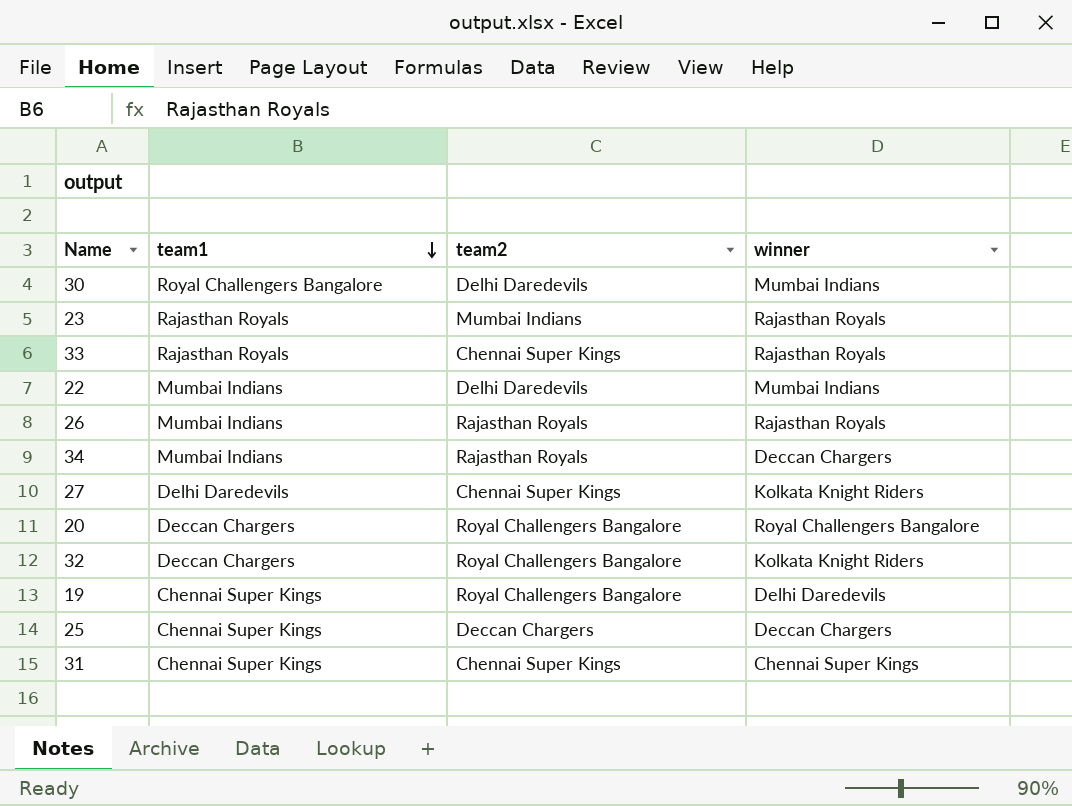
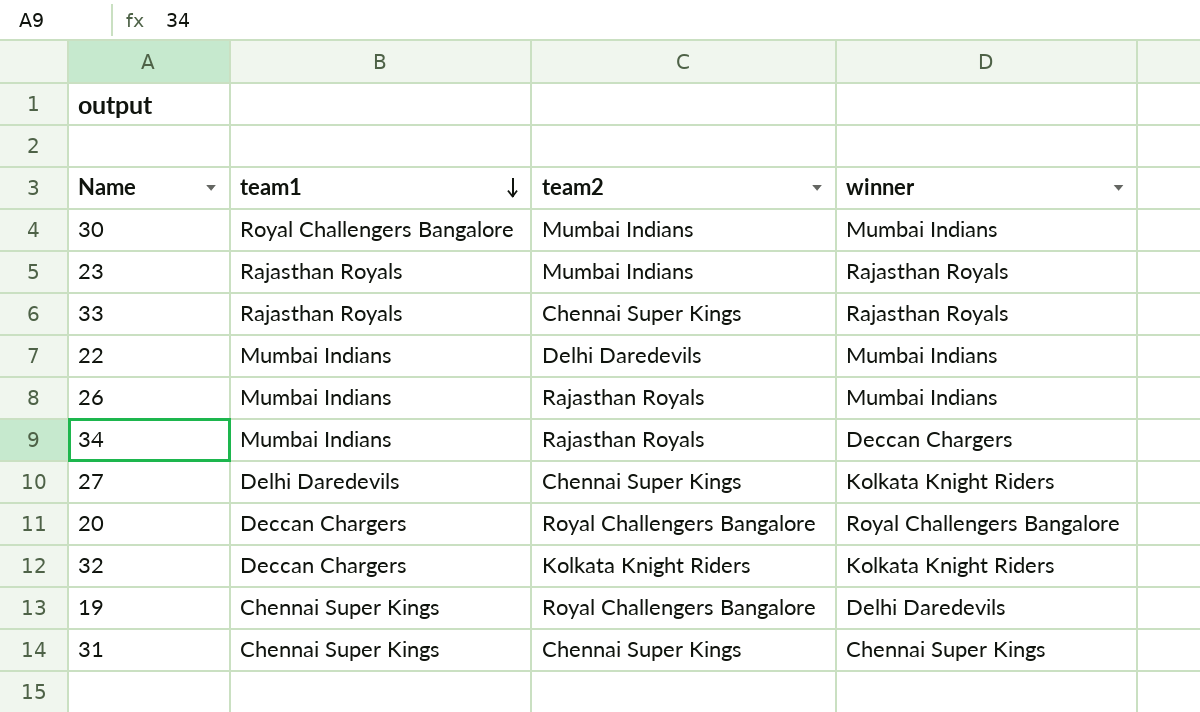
row 25: Chennai Super Kings | Deccan Chargers | Deccan Chargers -> none
30 | team2: Delhi Daredevils -> Mumbai Indians
26 | winner: Rajasthan Royals -> Mumbai Indians
32 | team2: Royal Challengers Bangalore -> Kolkata Knight Riders

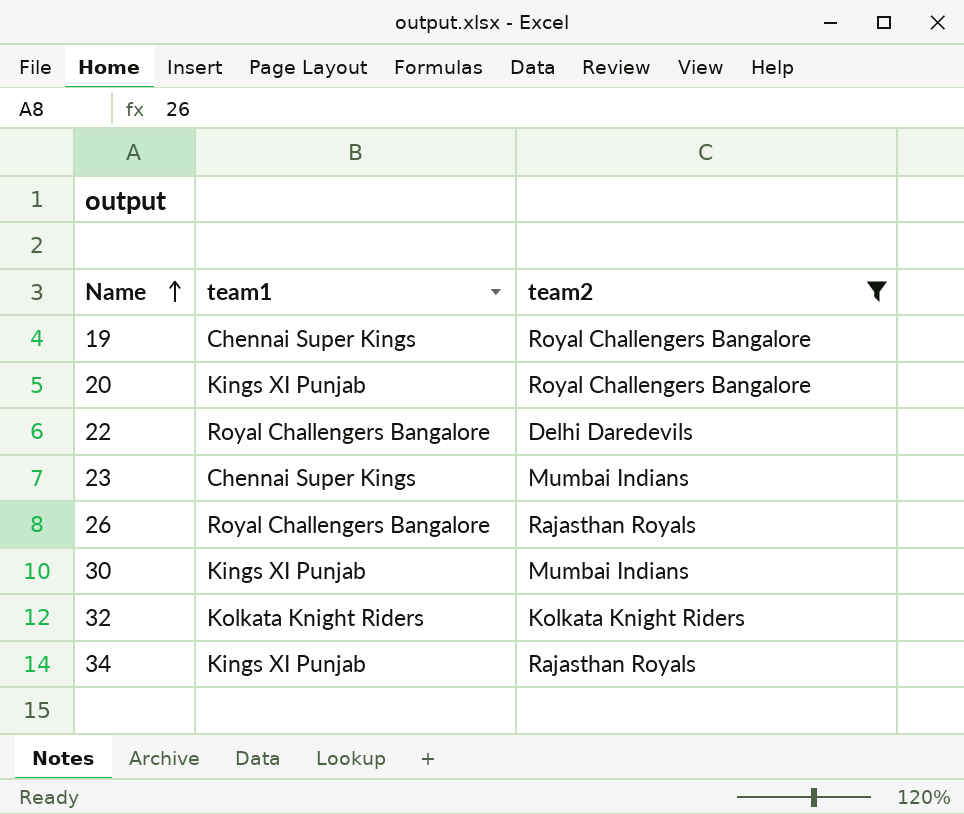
filter: none -> team2 != Chennai Super Kings
row order: team1 descending -> Name ascending
column winner | position: 4 -> none
20 | team1: Deccan Chargers -> Kings XI Punjab
22 | team1: Mumbai Indians -> Royal Challengers Bangalore
23 | team1: Rajasthan Royals -> Chennai Super Kings
26 | team1: Mumbai Indians -> Royal Challengers Bangalore
30 | team1: Royal Challengers Bangalore -> Kings XI Punjab
32 | team1: Deccan Chargers -> Kolkata Knight Riders
34 | team1: Mumbai Indians -> Kings XI Punjab

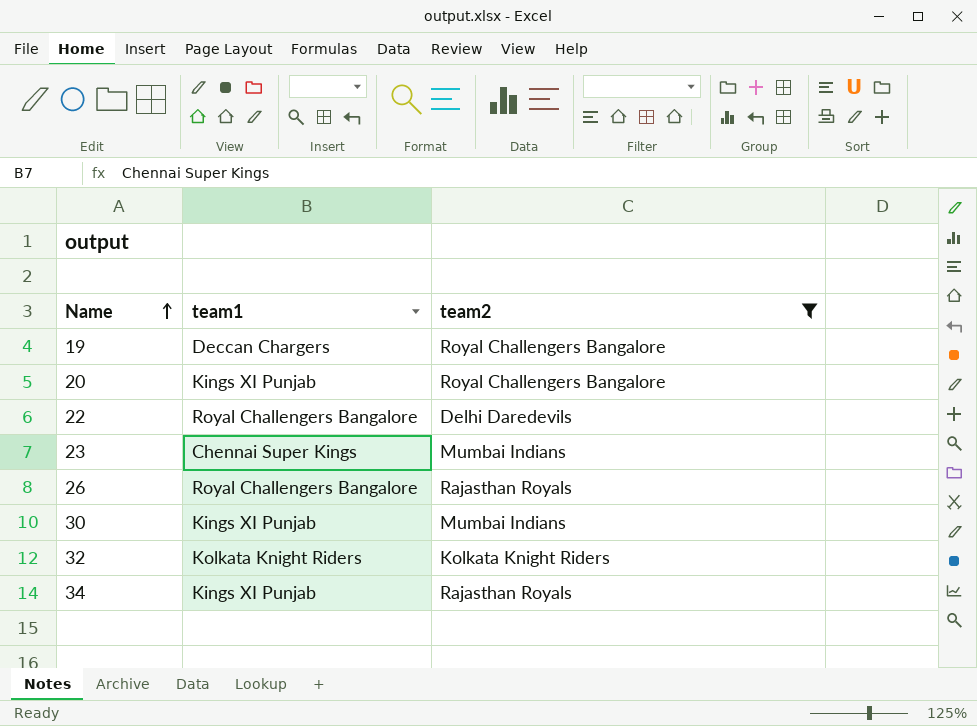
19 | team1: Chennai Super Kings -> Deccan Chargers

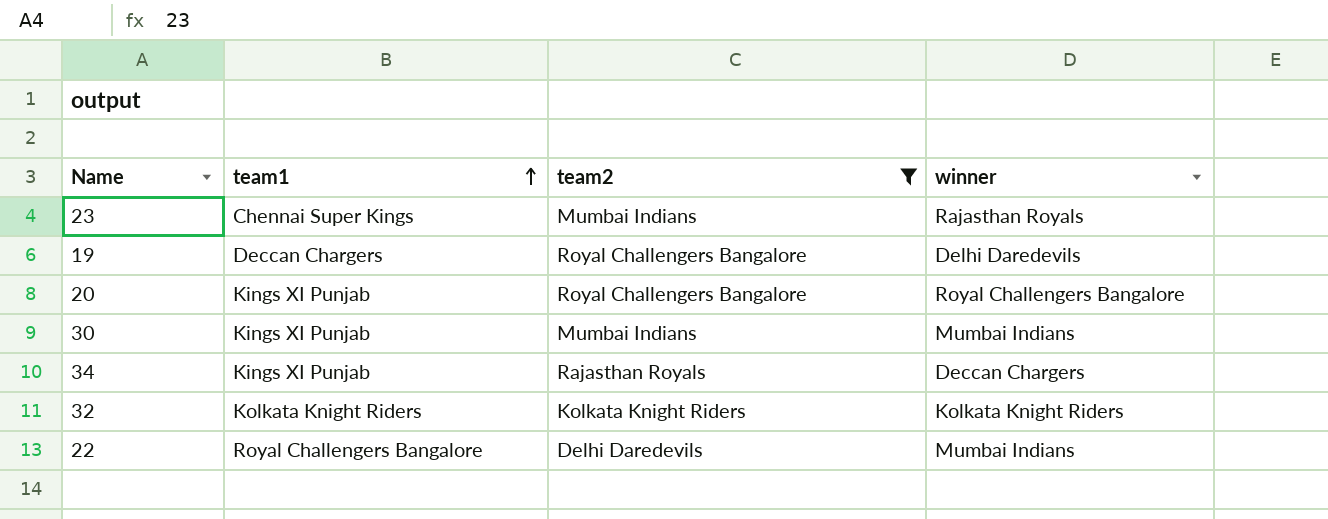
row order: Name ascending -> team1 ascending
column winner | position: none -> 4
row 26: Royal Challengers Bangalore | Rajasthan Royals -> none

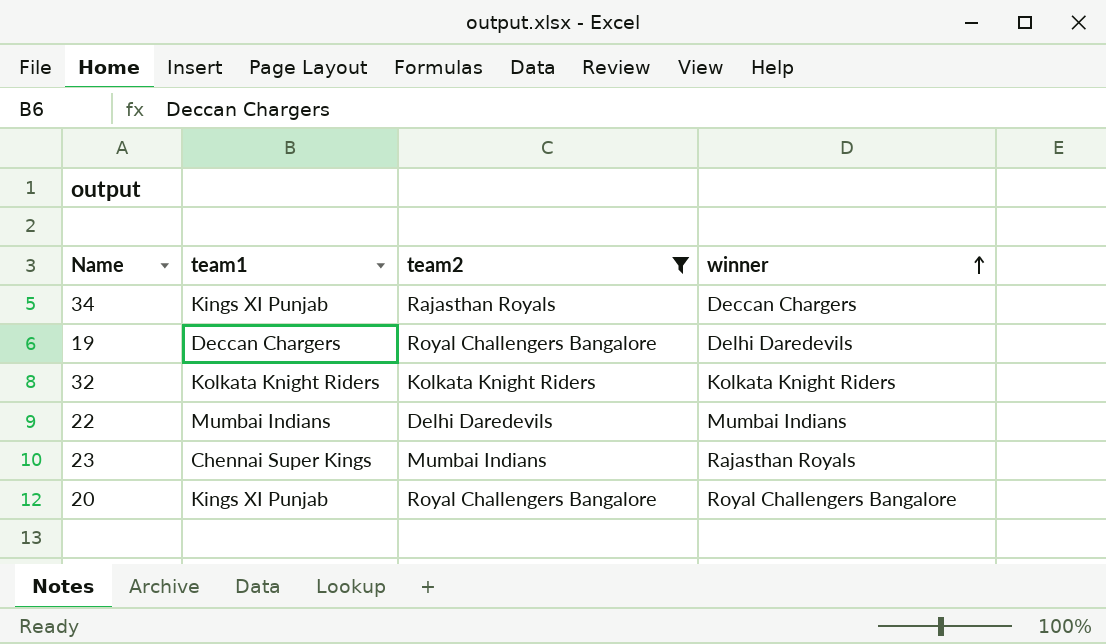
row order: team1 ascending -> winner ascending
row 30: Kings XI Punjab | Mumbai Indians | Mumbai Indians -> none
22 | team1: Royal Challengers Bangalore -> Mumbai Indians

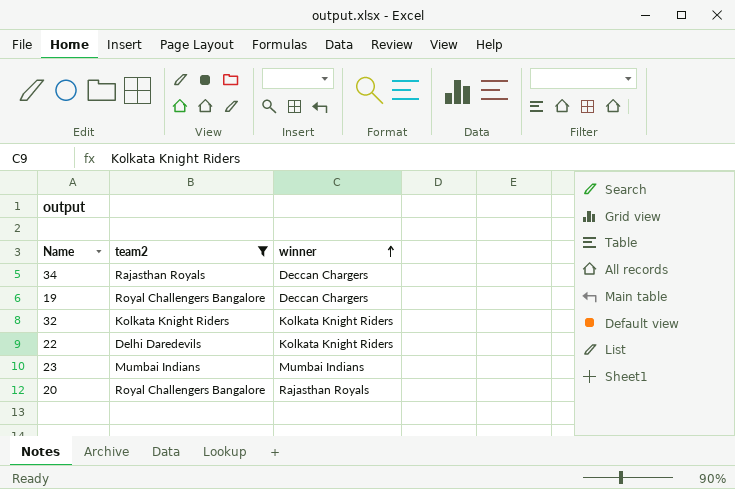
column team1 | position: 2 -> none
19 | winner: Delhi Daredevils -> Deccan Chargers
22 | winner: Mumbai Indians -> Kolkata Knight Riders
23 | winner: Rajasthan Royals -> Mumbai Indians
20 | winner: Royal Challengers Bangalore -> Rajasthan Royals

